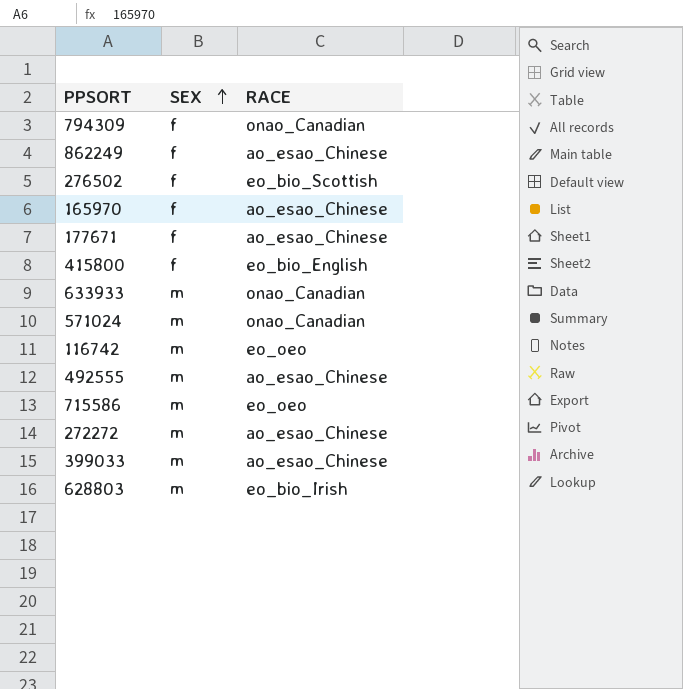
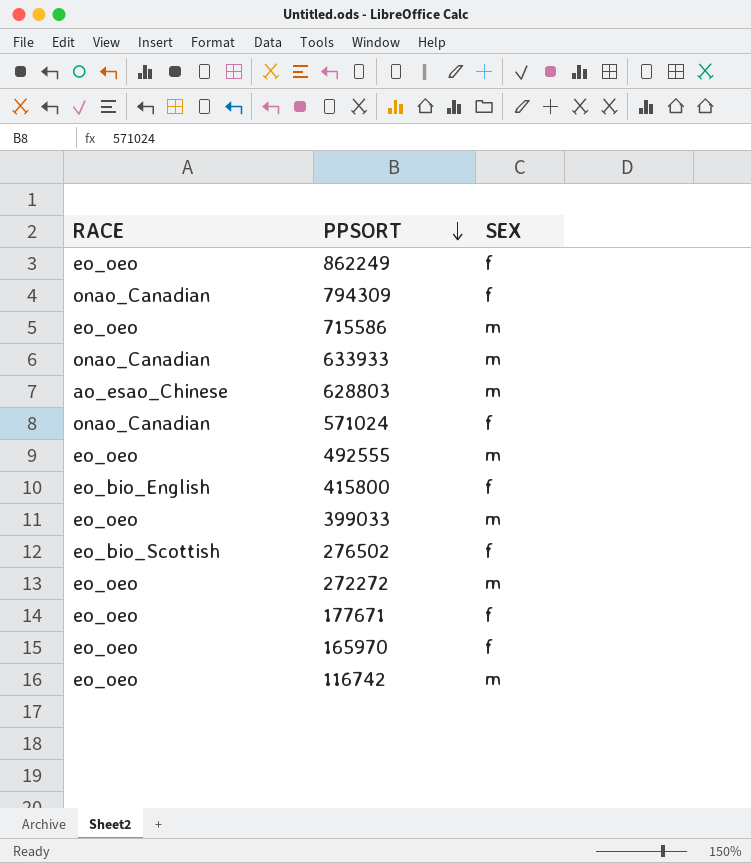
row order: SEX ascending -> PPSORT descending
column RACE | position: 3 -> 1
862249 | RACE: ao_esao_Chinese -> eo_oeo
628803 | RACE: eo_bio_Irish -> ao_esao_Chinese
571024 | SEX: m -> f
492555 | RACE: ao_esao_Chinese -> eo_oeo
399033 | RACE: ao_esao_Chinese -> eo_oeo
272272 | RACE: ao_esao_Chinese -> eo_oeo
177671 | RACE: ao_esao_Chinese -> eo_oeo
165970 | RACE: ao_esao_Chinese -> eo_oeo

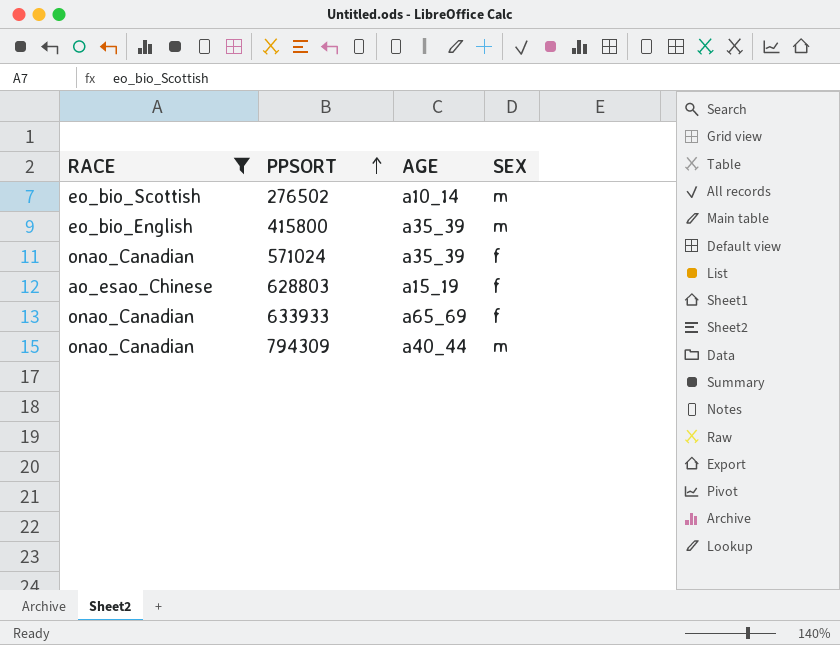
filter: none -> RACE != eo_oeo
row order: PPSORT descending -> PPSORT ascending
column AGE | position: none -> 3
276502 | SEX: f -> m
415800 | SEX: f -> m
628803 | SEX: m -> f
633933 | SEX: m -> f
794309 | SEX: f -> m

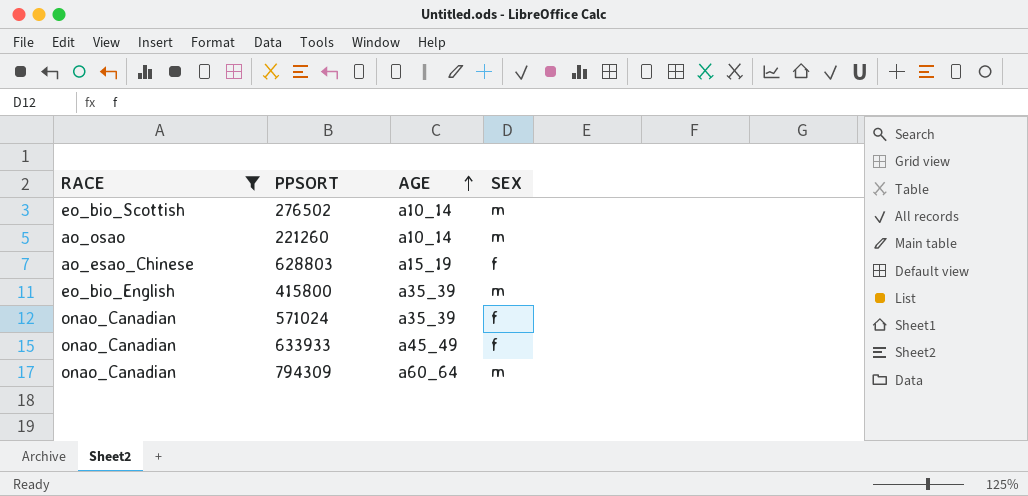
row order: PPSORT ascending -> AGE ascending
row 221260: none -> ao_osao | a10_14 | m
633933 | AGE: a65_69 -> a45_49
794309 | AGE: a40_44 -> a60_64

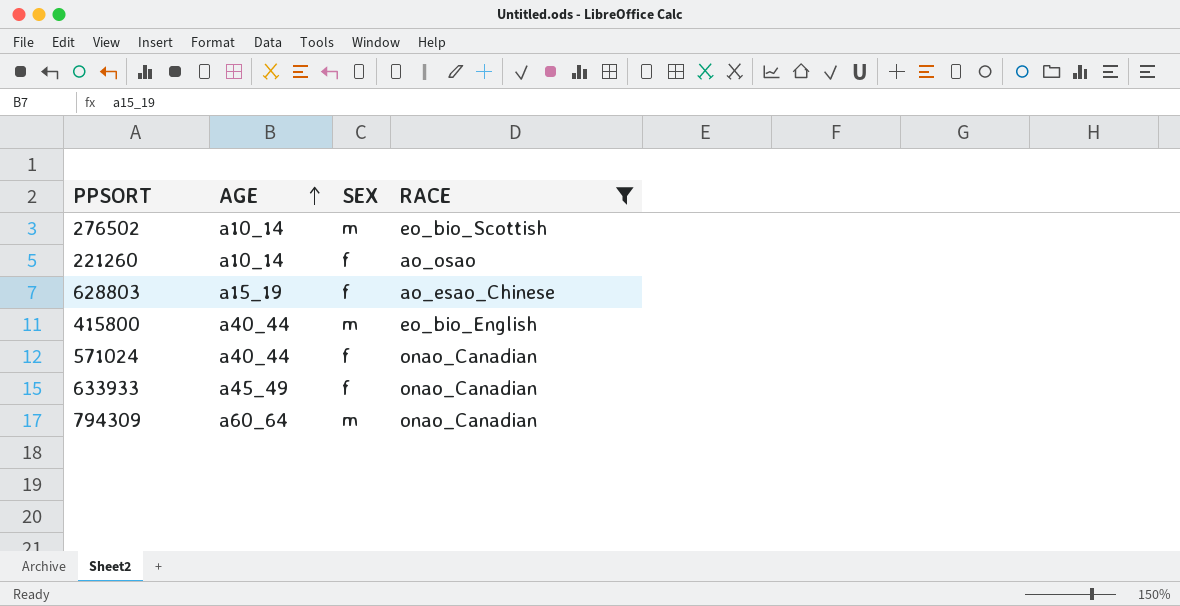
column RACE | position: 1 -> 4
221260 | SEX: m -> f
415800 | AGE: a35_39 -> a40_44
571024 | AGE: a35_39 -> a40_44

